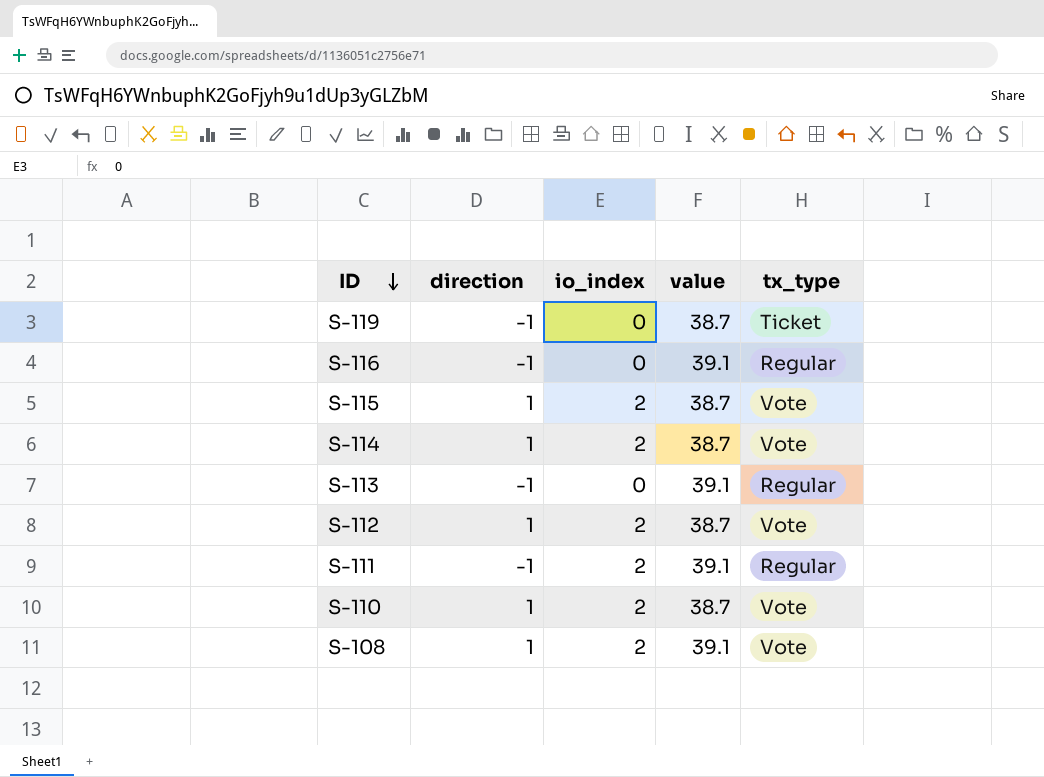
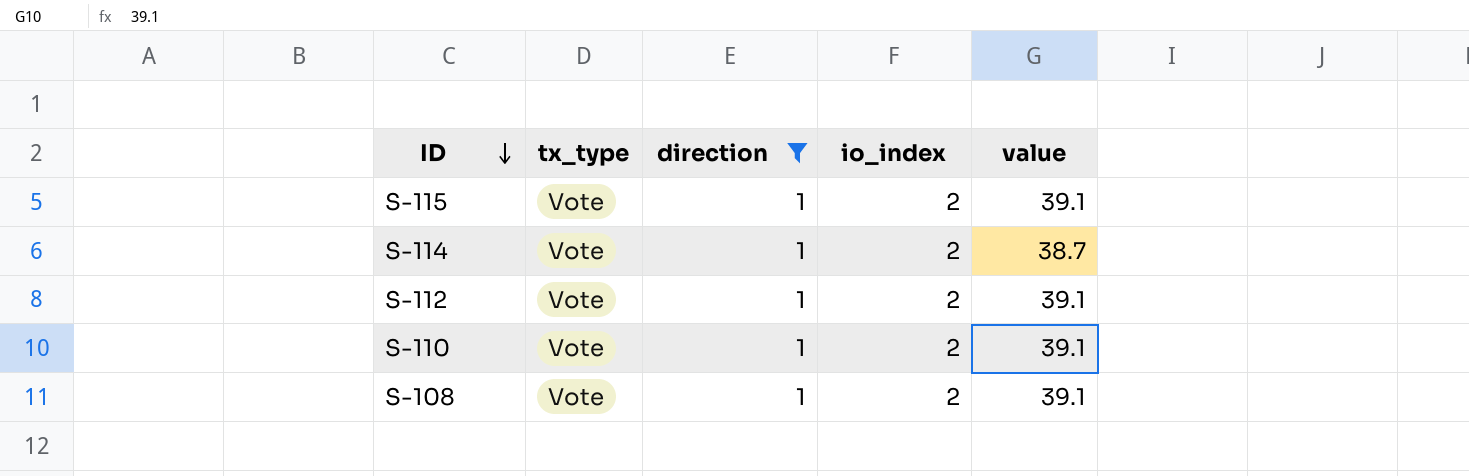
filter: none -> direction = 1
column tx_type | position: 5 -> 2
S-115 | value: 38.7 -> 39.1
S-112 | value: 38.7 -> 39.1
S-110 | value: 38.7 -> 39.1

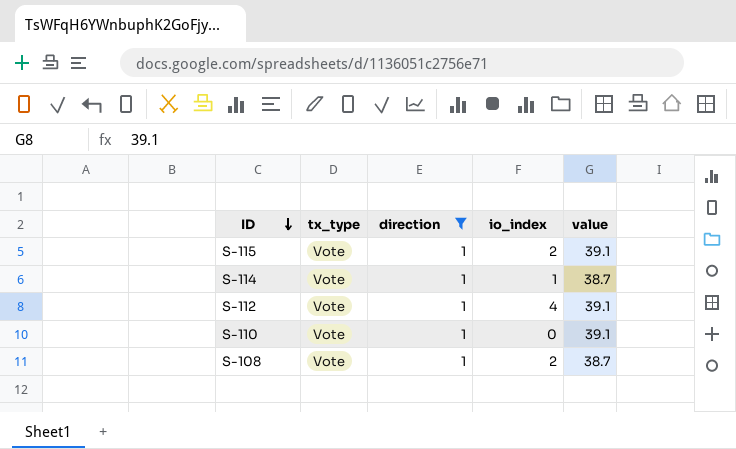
S-114 | io_index: 2 -> 1
S-112 | io_index: 2 -> 4
S-110 | io_index: 2 -> 0
S-108 | value: 39.1 -> 38.7

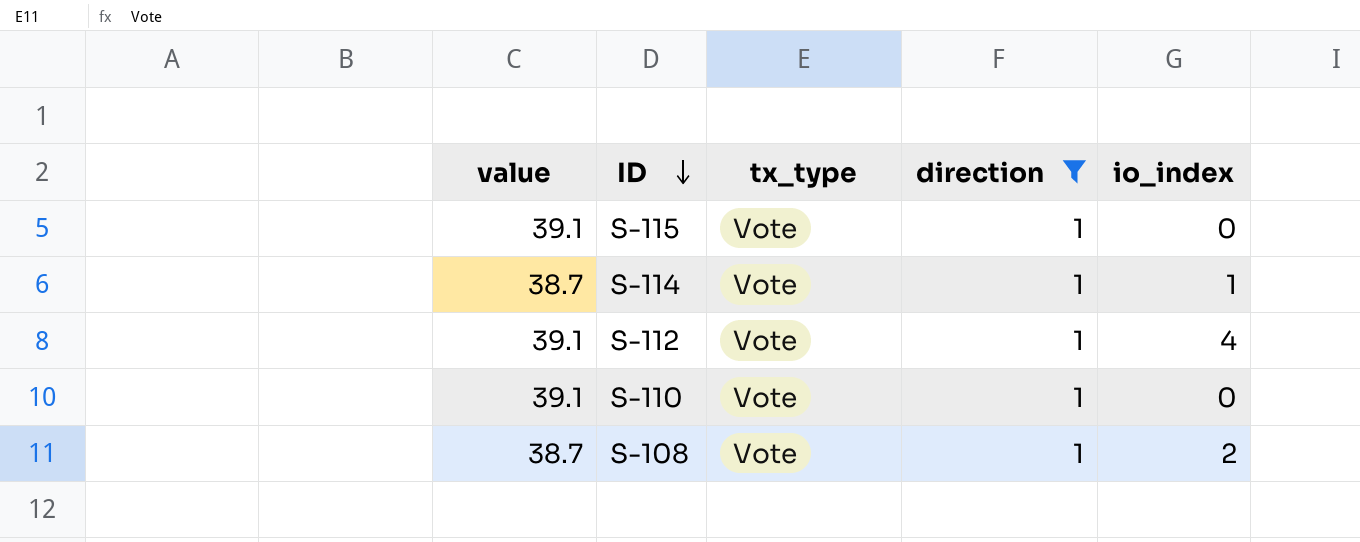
column value | position: 5 -> 1
S-115 | io_index: 2 -> 0

